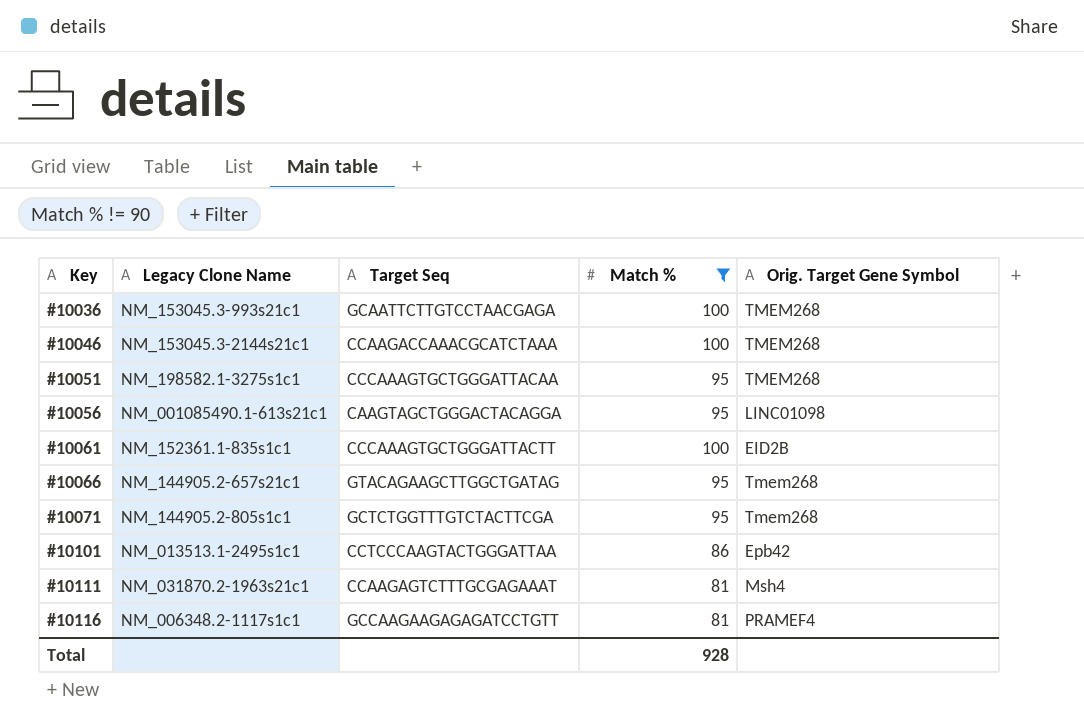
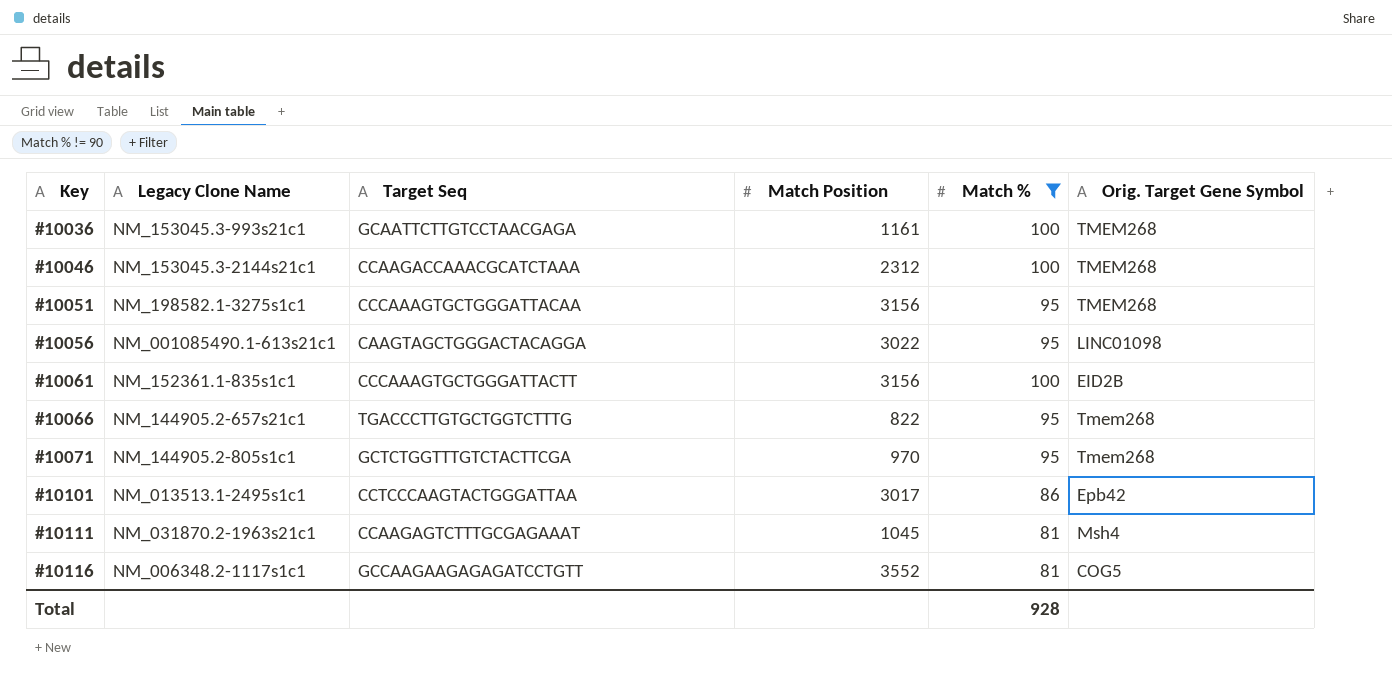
column Match Position | position: none -> 4
#10066 | Target Seq: GTACAGAAGCTTGGCTGATAG -> TGACCCTTGTGCTGGTCTTTG
#10116 | Orig. Target Gene Symbol: PRAMEF4 -> COG5

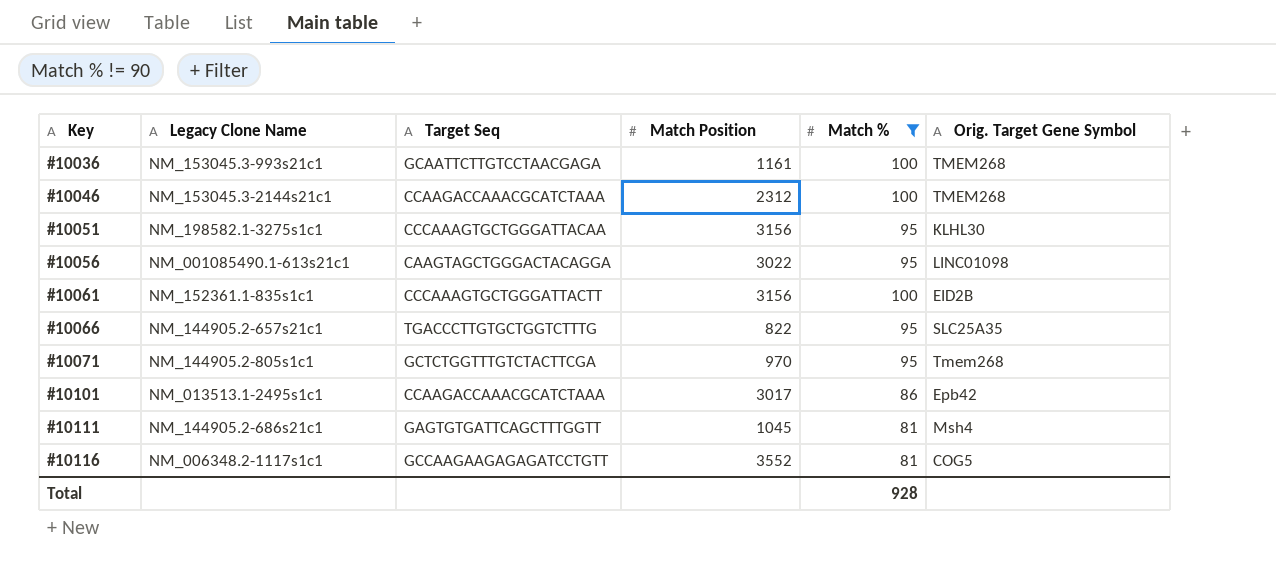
#10051 | Orig. Target Gene Symbol: TMEM268 -> KLHL30
#10066 | Orig. Target Gene Symbol: Tmem268 -> SLC25A35
#10101 | Target Seq: CCTCCCAAGTACTGGGATTAA -> CCAAGACCAAACGCATCTAAA
#10111 | Legacy Clone Name: NM_031870.2-1963s21c1 -> NM_144905.2-686s21c1
#10111 | Target Seq: CCAAGAGTCTTTGCGAGAAAT -> GAGTGTGATTCAGCTTTGGTT

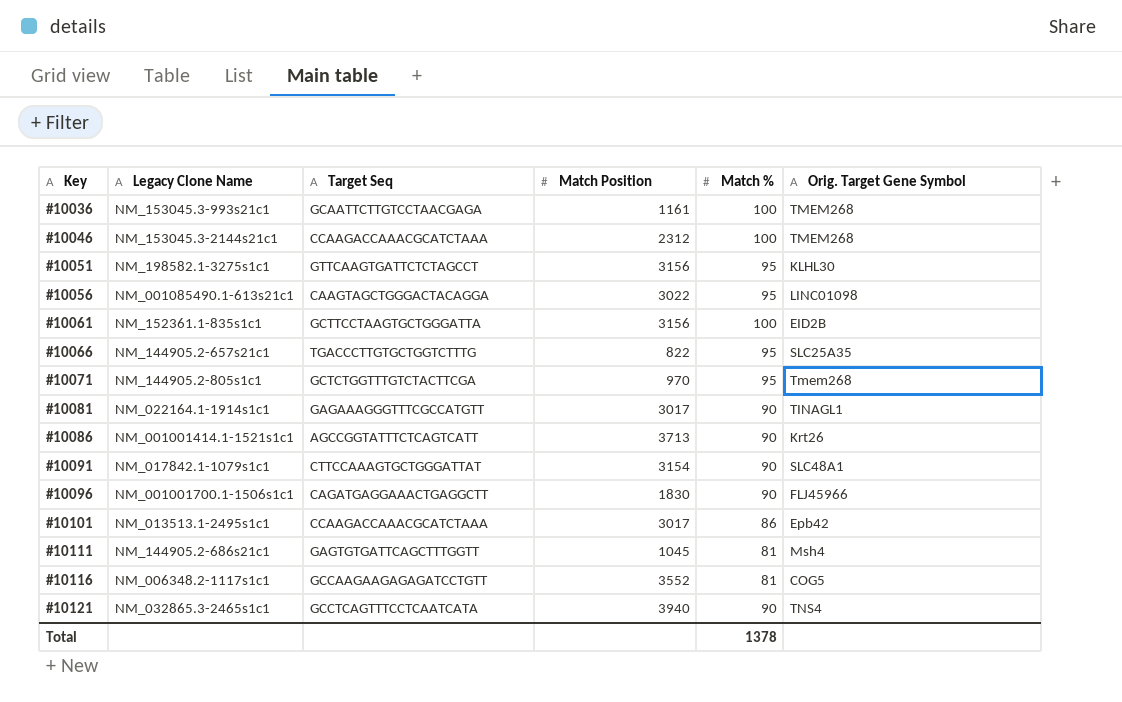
filter: Match % != 90 -> none
#10051 | Target Seq: CCCAAAGTGCTGGGATTACAA -> GTTCAAGTGATTCTCTAGCCT
#10061 | Target Seq: CCCAAAGTGCTGGGATTACTT -> GCTTCCTAAGTGCTGGGATTA
Total | Match %: 928 -> 1378

